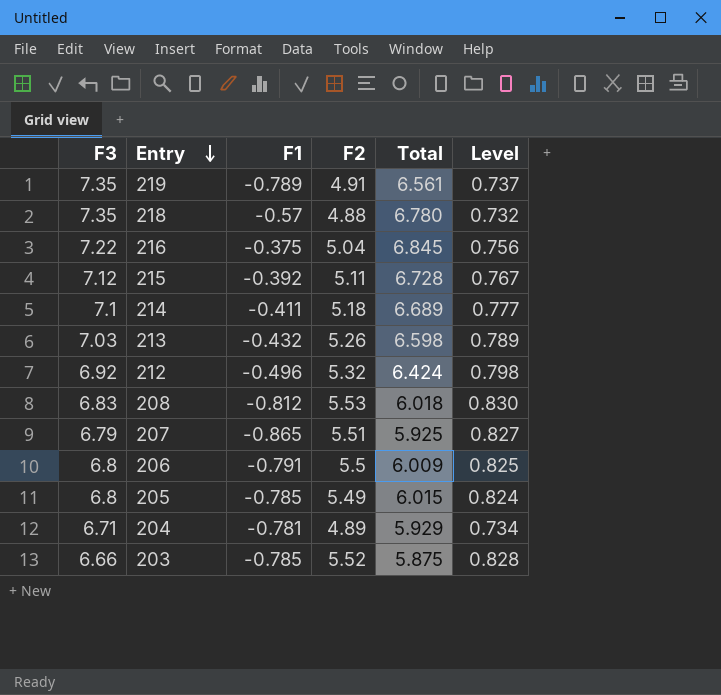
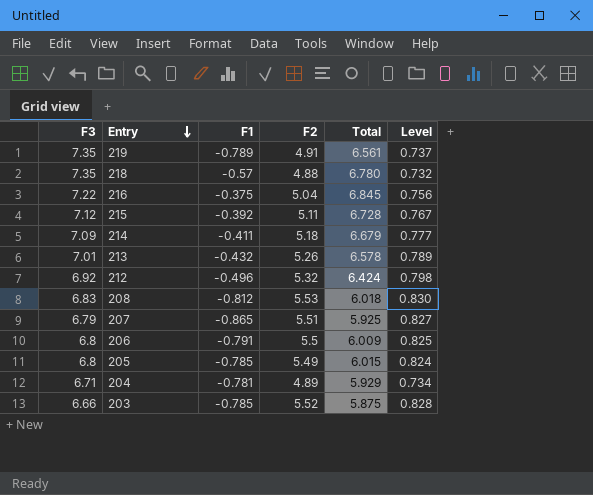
214 | F3: 7.1 -> 7.09
214 | Total: 6.689 -> 6.679
213 | F3: 7.03 -> 7.01
213 | Total: 6.598 -> 6.578

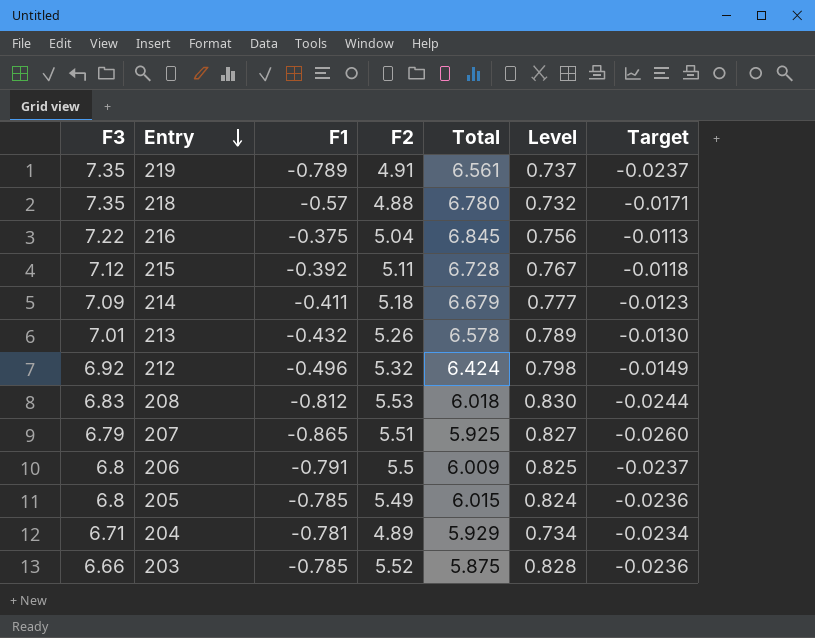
column Target | formula: none -> [F1] * 0.03

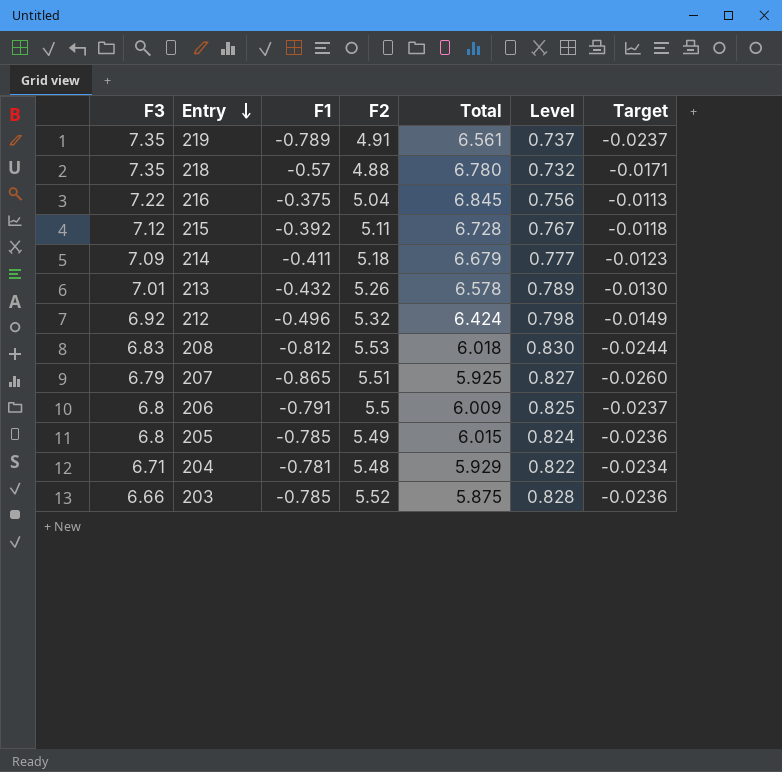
204 | F2: 4.89 -> 5.48
204 | Level: 0.734 -> 0.822

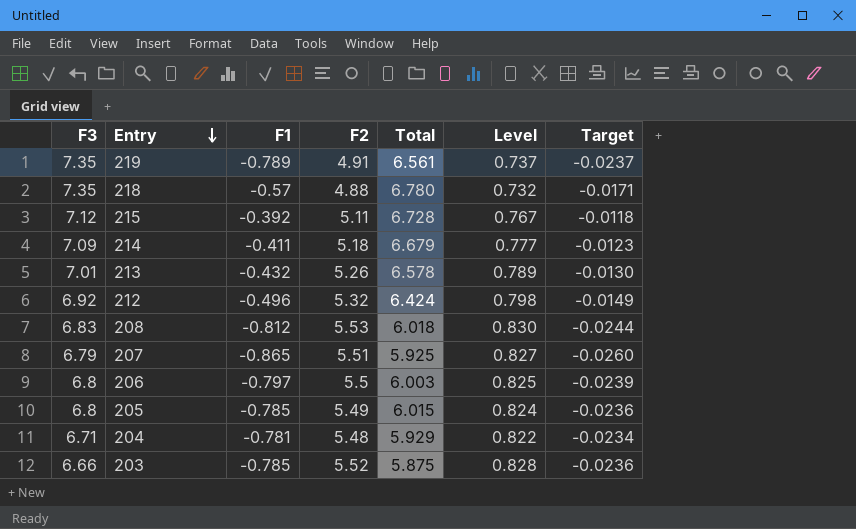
row 216: 7.22 | -0.375 | 5.04 | 6.845 | 0.756 | -0.0113 -> none
206 | F1: -0.791 -> -0.797
206 | Total: 6.009 -> 6.003
206 | Target: -0.0237 -> -0.0239

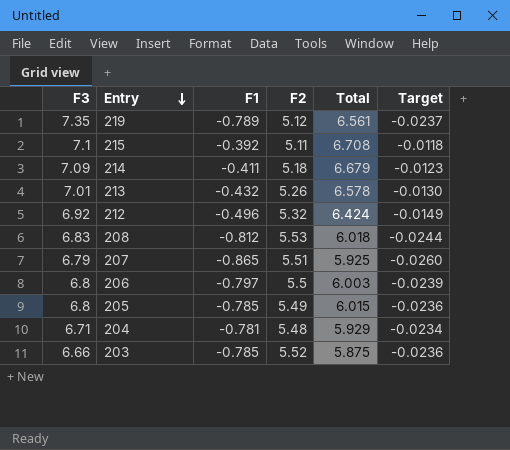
column Level | formula: [F2] * 0.15 -> none
row 218: 7.35 | -0.57 | 4.88 | 6.780 | 0.732 | -0.0171 -> none
219 | F2: 4.91 -> 5.12
215 | F3: 7.12 -> 7.1
215 | Total: 6.728 -> 6.708

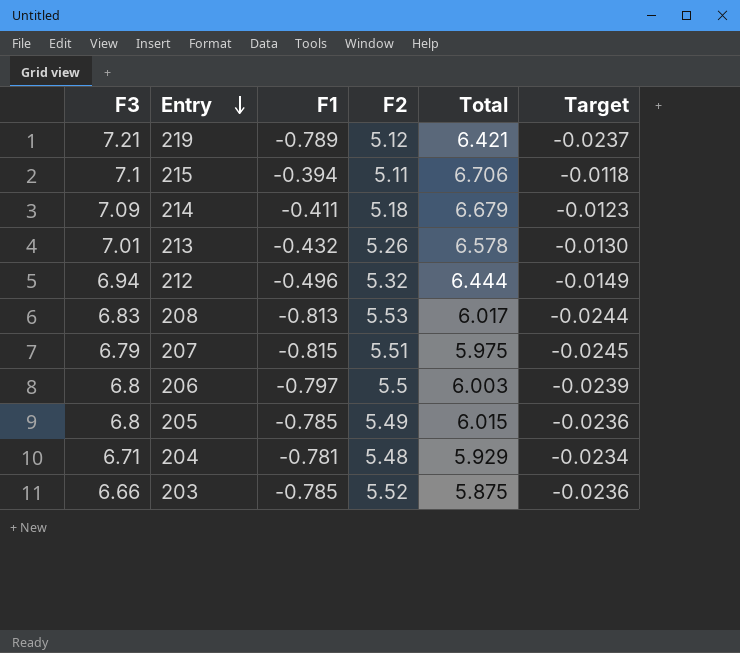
219 | F3: 7.35 -> 7.21
219 | Total: 6.561 -> 6.421
215 | F1: -0.392 -> -0.394
215 | Total: 6.708 -> 6.706
212 | F3: 6.92 -> 6.94
212 | Total: 6.424 -> 6.444
208 | F1: -0.812 -> -0.813
208 | Total: 6.018 -> 6.017
207 | F1: -0.865 -> -0.815
207 | Total: 5.925 -> 5.975
207 | Target: -0.0260 -> -0.0245

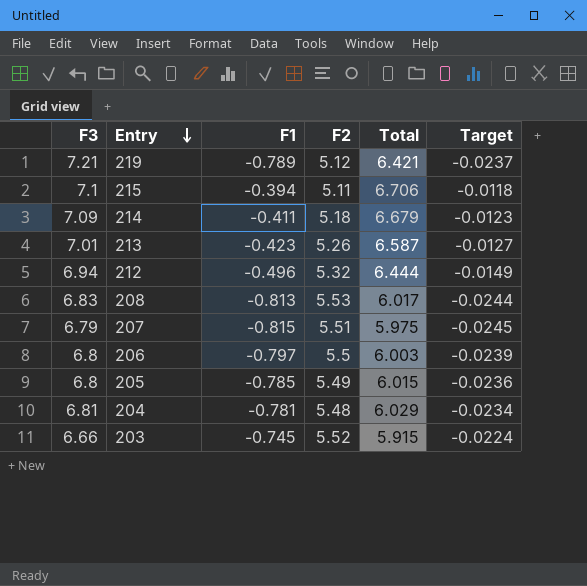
213 | F1: -0.432 -> -0.423
213 | Total: 6.578 -> 6.587
213 | Target: -0.0130 -> -0.0127
204 | F3: 6.71 -> 6.81
204 | Total: 5.929 -> 6.029
203 | F1: -0.785 -> -0.745
203 | Total: 5.875 -> 5.915
203 | Target: -0.0236 -> -0.0224

